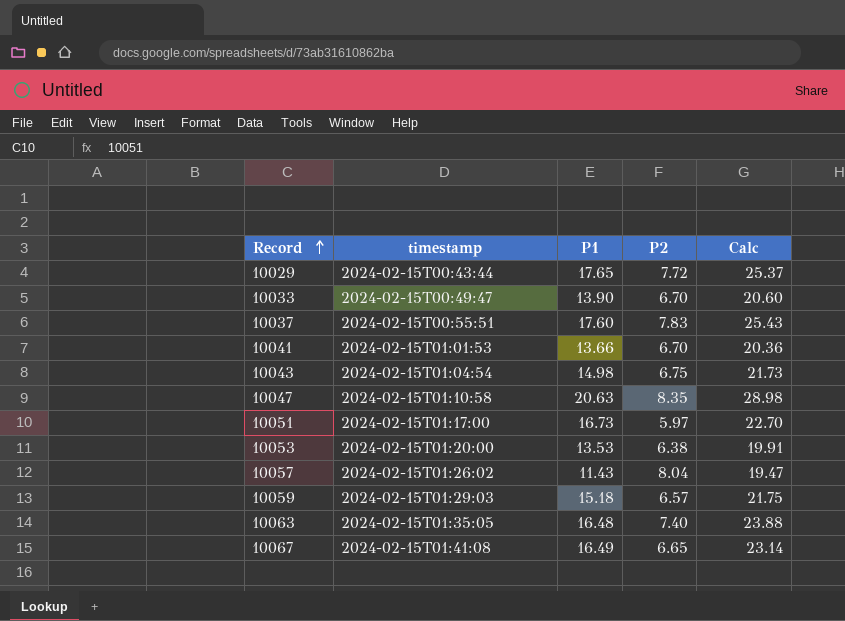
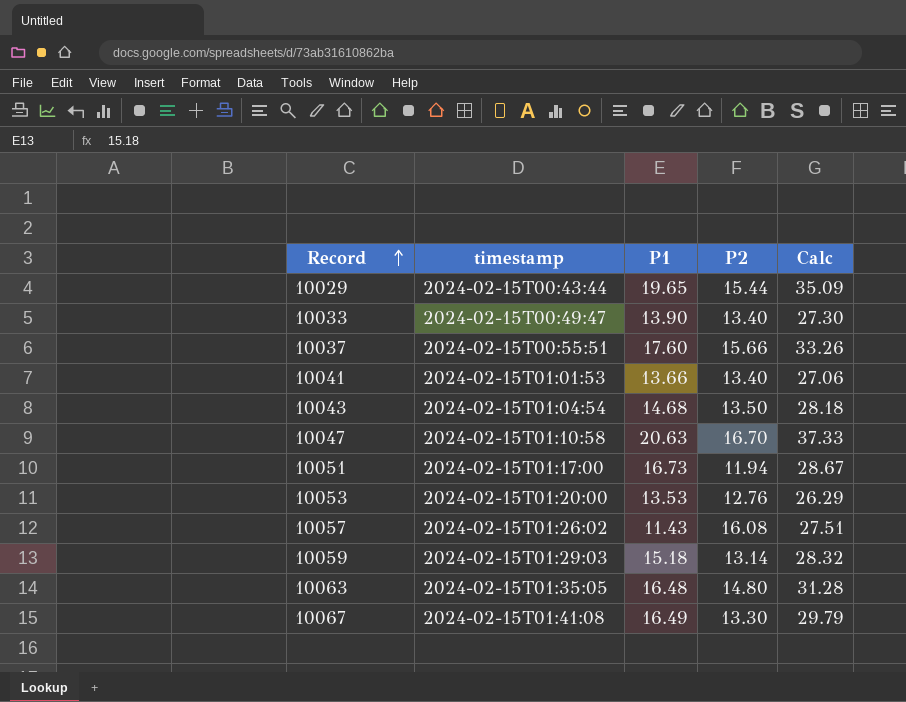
10029 | P1: 17.65 -> 19.65
10029 | P2: 7.72 -> 15.44
10029 | Calc: 25.37 -> 35.09
10033 | P2: 6.70 -> 13.40
10033 | Calc: 20.60 -> 27.30
10037 | P2: 7.83 -> 15.66
10037 | Calc: 25.43 -> 33.26
10041 | P2: 6.70 -> 13.40
10041 | Calc: 20.36 -> 27.06
10043 | P1: 14.98 -> 14.68
10043 | P2: 6.75 -> 13.50
10043 | Calc: 21.73 -> 28.18
10047 | P2: 8.35 -> 16.70
10047 | Calc: 28.98 -> 37.33
10051 | P2: 5.97 -> 11.94
10051 | Calc: 22.70 -> 28.67
10053 | P2: 6.38 -> 12.76
10053 | Calc: 19.91 -> 26.29
10057 | P2: 8.04 -> 16.08
10057 | Calc: 19.47 -> 27.51
10059 | P2: 6.57 -> 13.14
10059 | Calc: 21.75 -> 28.32
10063 | P2: 7.40 -> 14.80
10063 | Calc: 23.88 -> 31.28
10067 | P2: 6.65 -> 13.30
10067 | Calc: 23.14 -> 29.79

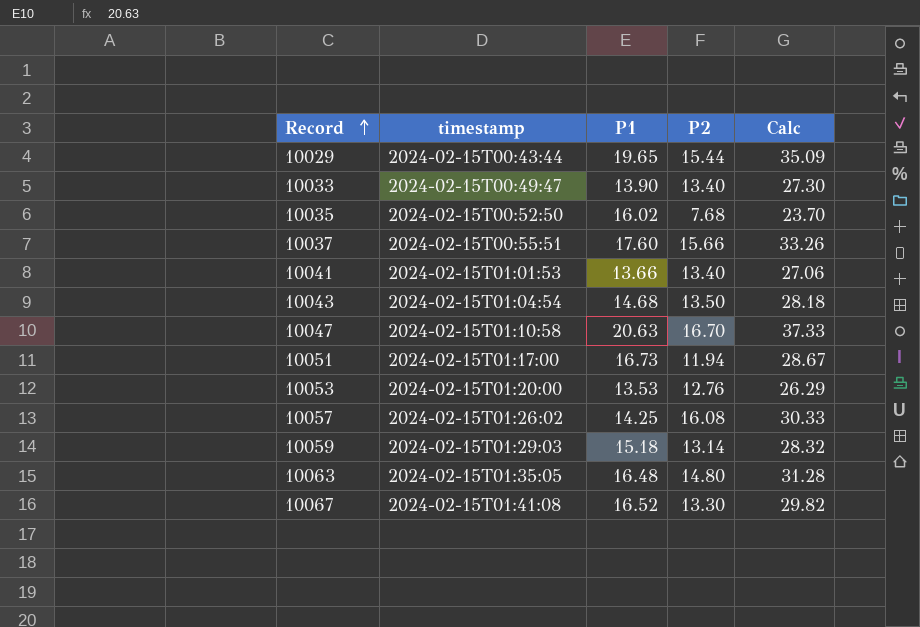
row 10035: none -> 2024-02-15T00:52:50 | 16.02 | 7.68 | 23.70
10057 | P1: 11.43 -> 14.25
10057 | Calc: 27.51 -> 30.33
10067 | P1: 16.49 -> 16.52
10067 | Calc: 29.79 -> 29.82

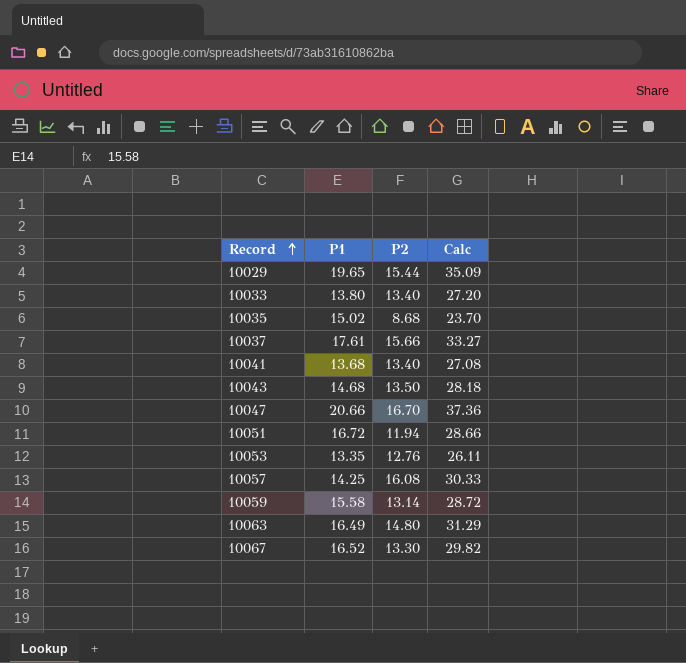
column timestamp | position: 2 -> none
10033 | P1: 13.90 -> 13.80
10033 | Calc: 27.30 -> 27.20
10035 | P1: 16.02 -> 15.02
10035 | P2: 7.68 -> 8.68
10037 | P1: 17.60 -> 17.61
10037 | Calc: 33.26 -> 33.27
10041 | P1: 13.66 -> 13.68
10041 | Calc: 27.06 -> 27.08
10047 | P1: 20.63 -> 20.66
10047 | Calc: 37.33 -> 37.36
10051 | P1: 16.73 -> 16.72
10051 | Calc: 28.67 -> 28.66
10053 | P1: 13.53 -> 13.35
10053 | Calc: 26.29 -> 26.11
10059 | P1: 15.18 -> 15.58
10059 | Calc: 28.32 -> 28.72
10063 | P1: 16.48 -> 16.49
10063 | Calc: 31.28 -> 31.29

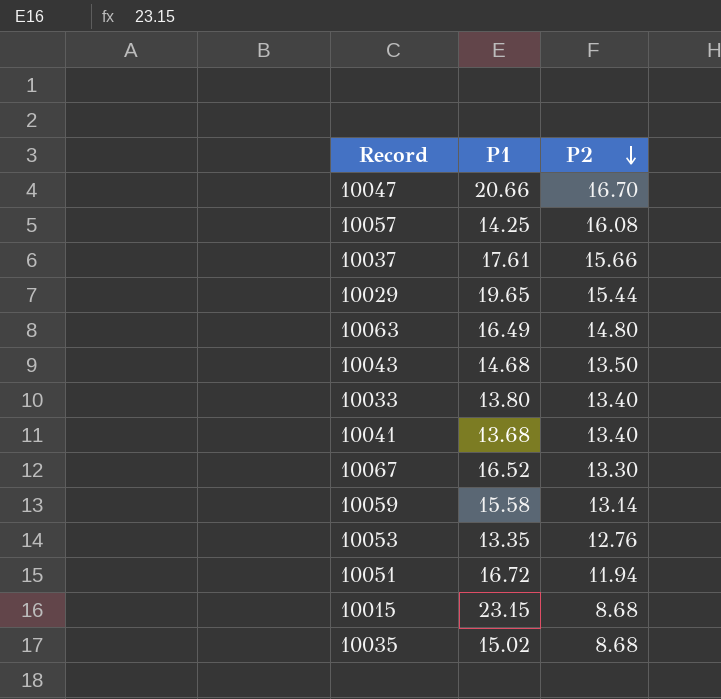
row order: Record ascending -> P2 descending
column Calc | formula: [P1] + [P2] -> none
row 10015: none -> 23.15 | 8.68

